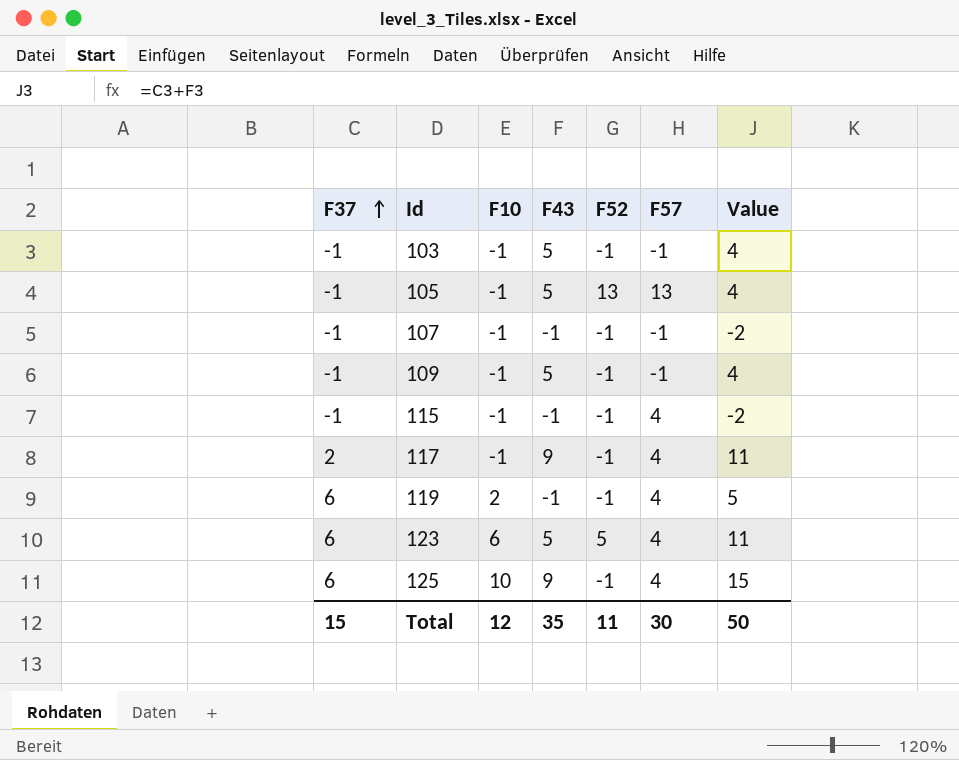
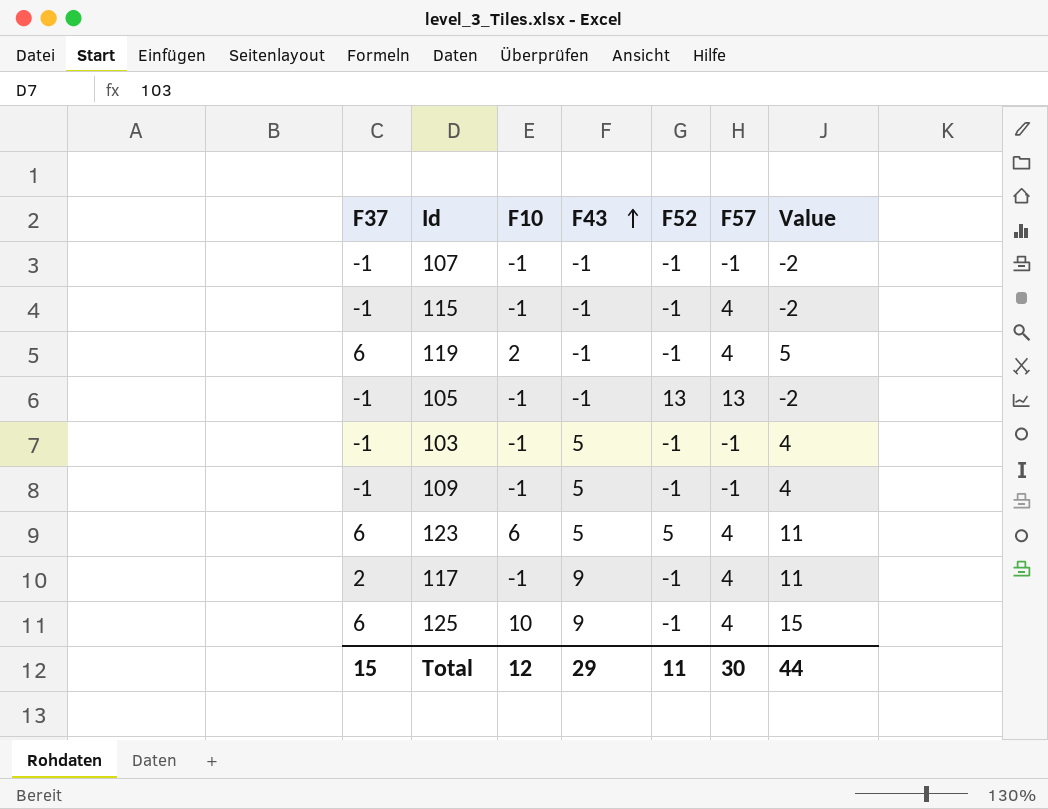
row order: F37 ascending -> F43 ascending
105 | F43: 5 -> -1
105 | Value: 4 -> -2
Total | F43: 35 -> 29
Total | Value: 50 -> 44

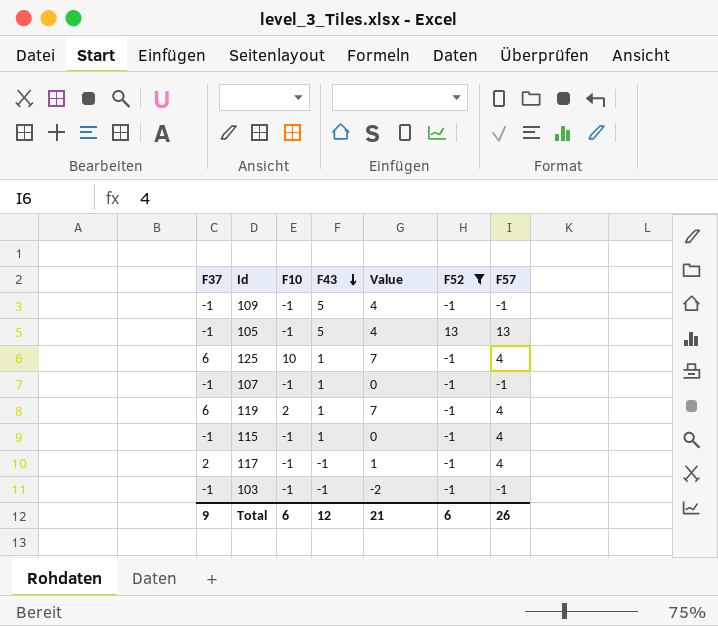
filter: none -> F52 != 5
row order: F43 ascending -> F43 descending
column Value | position: 7 -> 5
105 | F43: -1 -> 5
105 | Value: -2 -> 4
125 | F43: 9 -> 1
125 | Value: 15 -> 7
107 | F43: -1 -> 1
107 | Value: -2 -> 0
119 | F43: -1 -> 1
119 | Value: 5 -> 7
115 | F43: -1 -> 1
115 | Value: -2 -> 0
117 | F43: 9 -> -1
117 | Value: 11 -> 1
103 | F43: 5 -> -1
103 | Value: 4 -> -2
Total | F37: 15 -> 9
Total | F10: 12 -> 6
Total | F43: 29 -> 12
Total | Value: 44 -> 21
Total | F52: 11 -> 6
Total | F57: 30 -> 26

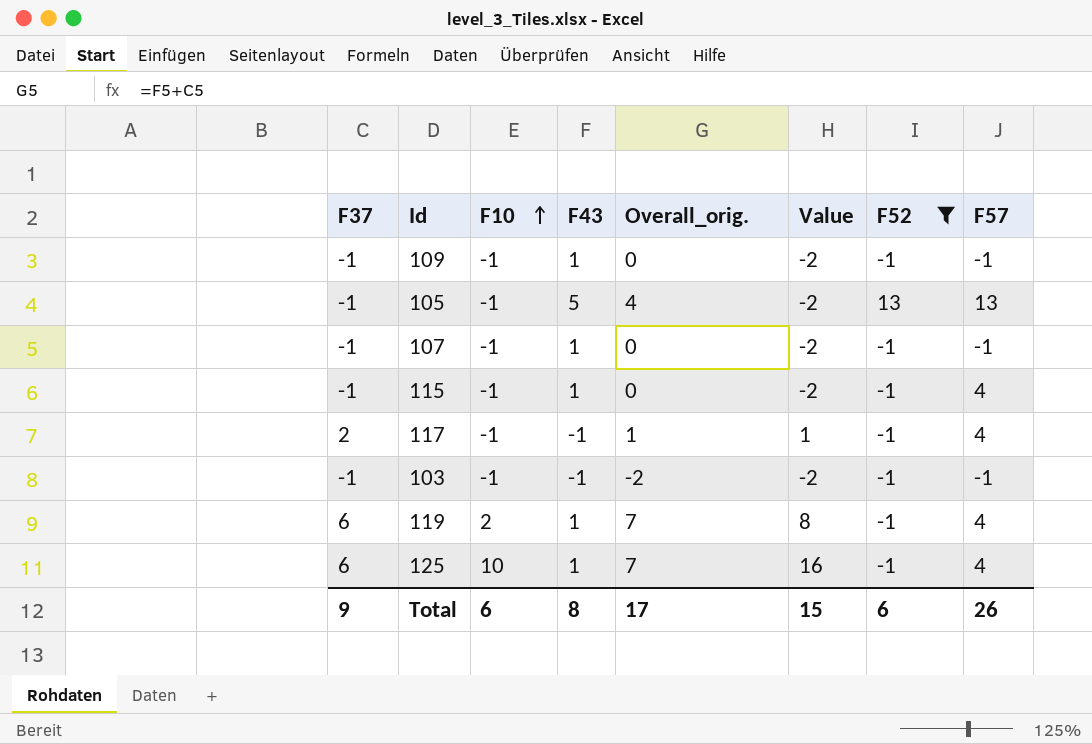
row order: F43 descending -> F10 ascending
column Overall_orig. | formula: none -> [F37] + [F43]
column Value | formula: [F37] + [F43] -> [F37] + [F10]
109 | F43: 5 -> 1
Total | F43: 12 -> 8
Total | Value: 21 -> 15

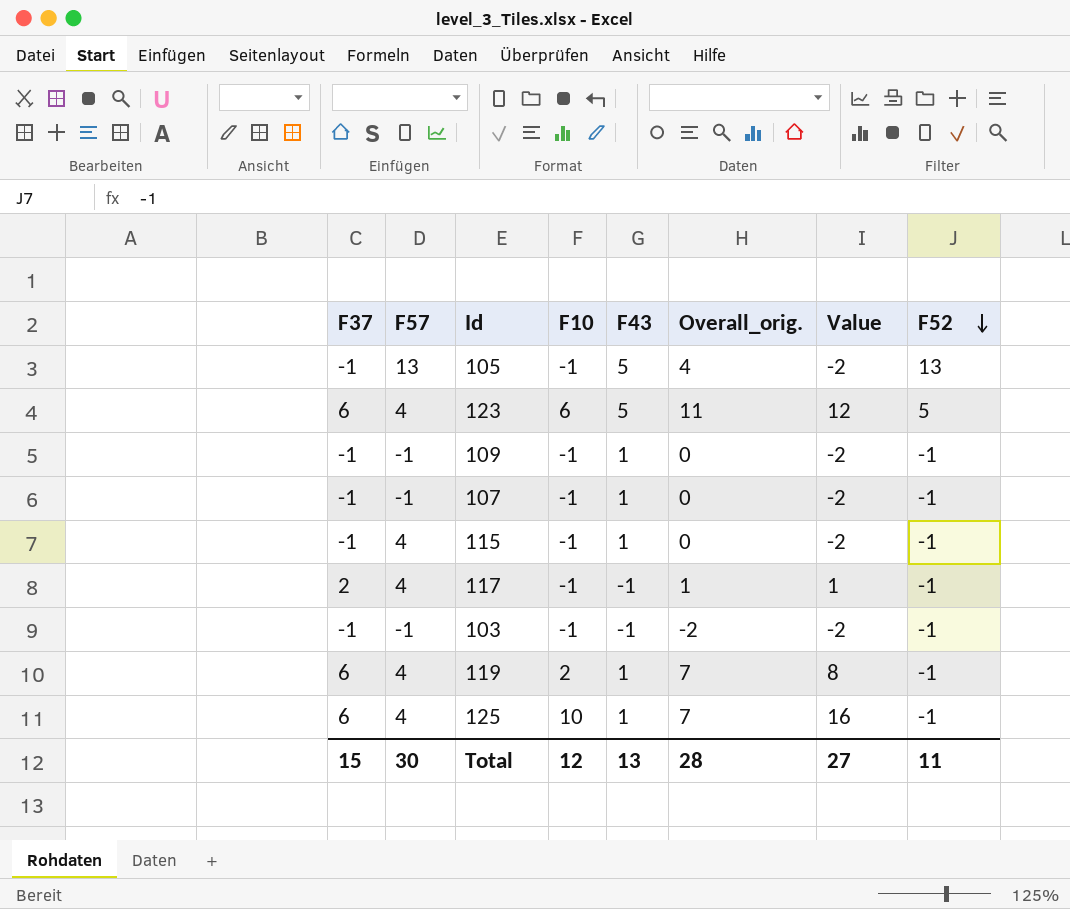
filter: F52 != 5 -> none
row order: F10 ascending -> F52 descending
column F57 | position: 8 -> 2
Total | F37: 9 -> 15
Total | F57: 26 -> 30
Total | F10: 6 -> 12
Total | F43: 8 -> 13
Total | Overall_orig.: 17 -> 28
Total | Value: 15 -> 27
Total | F52: 6 -> 11

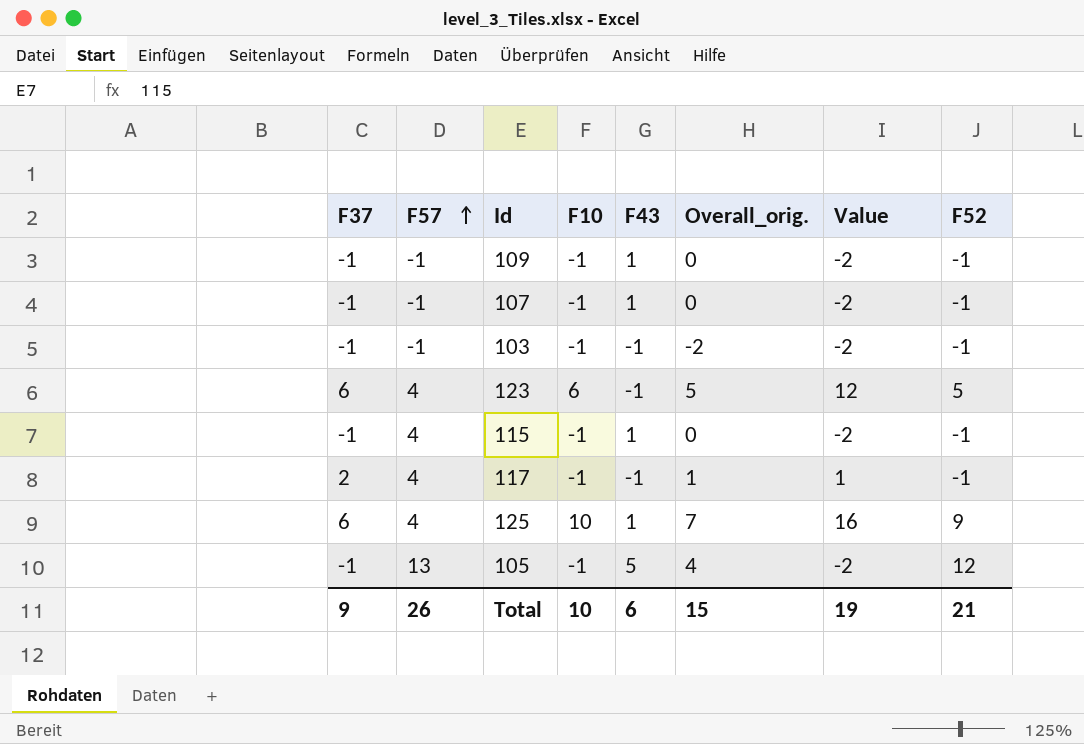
row order: F52 descending -> F57 ascending
row 119: 6 | 4 | 2 | 1 | 7 | 8 | -1 -> none
123 | F43: 5 -> -1
123 | Overall_orig.: 11 -> 5
125 | F52: -1 -> 9
105 | F52: 13 -> 12
Total | F37: 15 -> 9
Total | F57: 30 -> 26
Total | F10: 12 -> 10
Total | F43: 13 -> 6
Total | Overall_orig.: 28 -> 15
Total | Value: 27 -> 19
Total | F52: 11 -> 21

